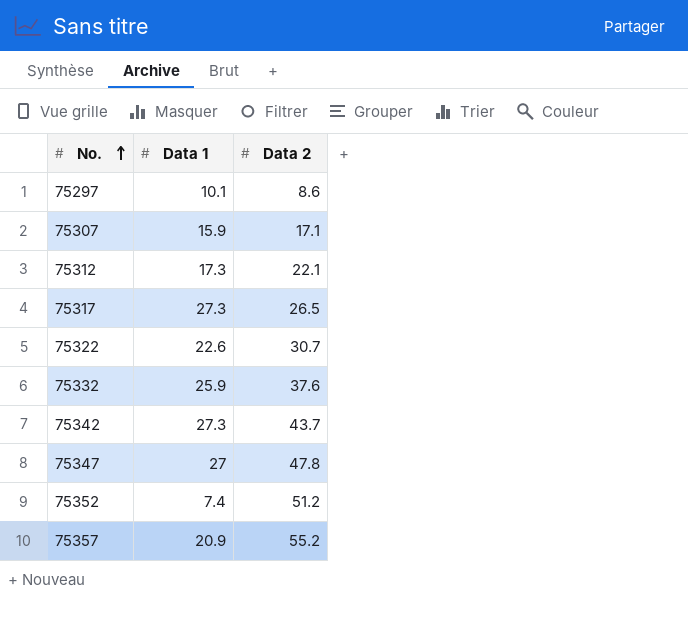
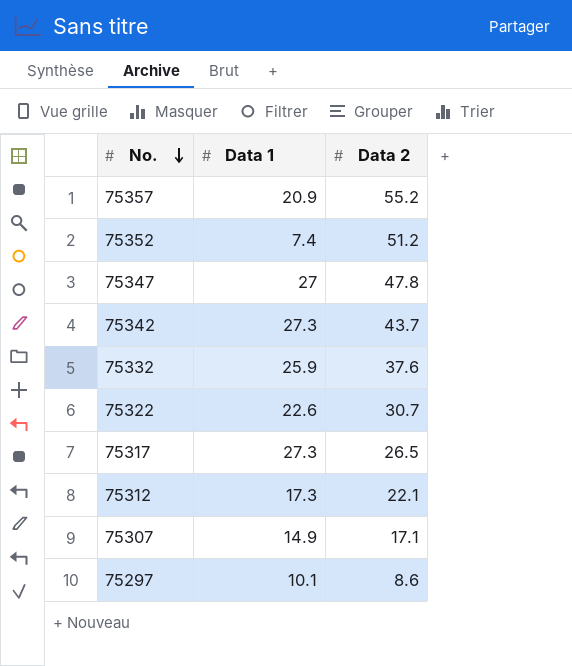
row order: No. ascending -> No. descending
75307 | Data 1: 15.9 -> 14.9

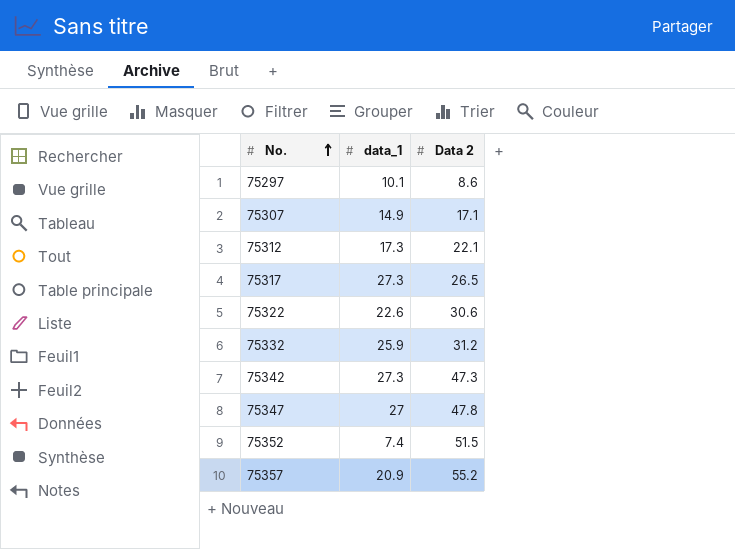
row order: No. descending -> No. ascending
column name: Data 1 -> data_1
75322 | Data 2: 30.7 -> 30.6
75332 | Data 2: 37.6 -> 31.2
75342 | Data 2: 43.7 -> 47.3
75352 | Data 2: 51.2 -> 51.5

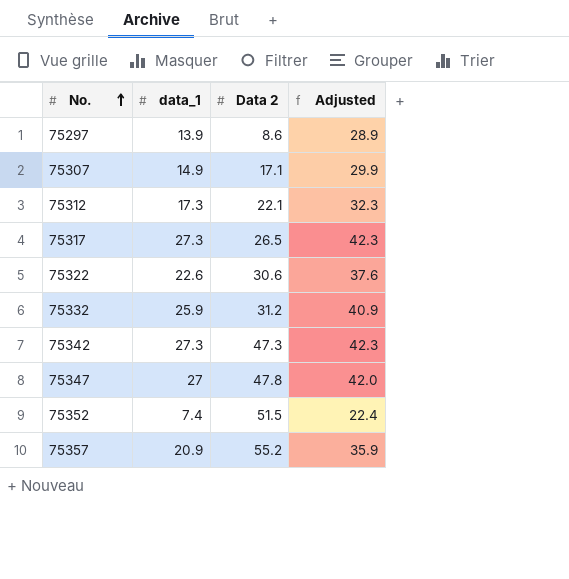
column Adjusted | formula: none -> [data_1] + 15
75297 | data_1: 10.1 -> 13.9

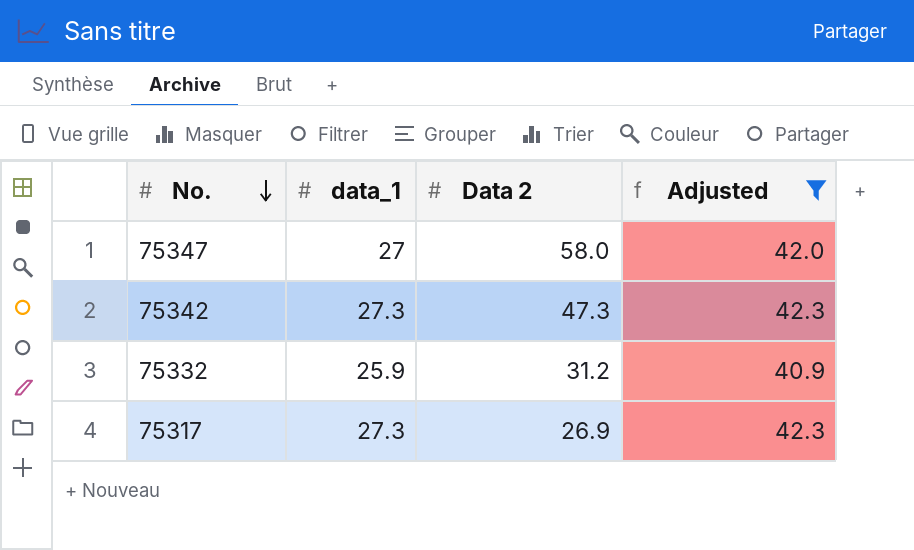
filter: none -> Adjusted >= 40.9
row order: No. ascending -> No. descending
75347 | Data 2: 47.8 -> 58.0
75317 | Data 2: 26.5 -> 26.9

